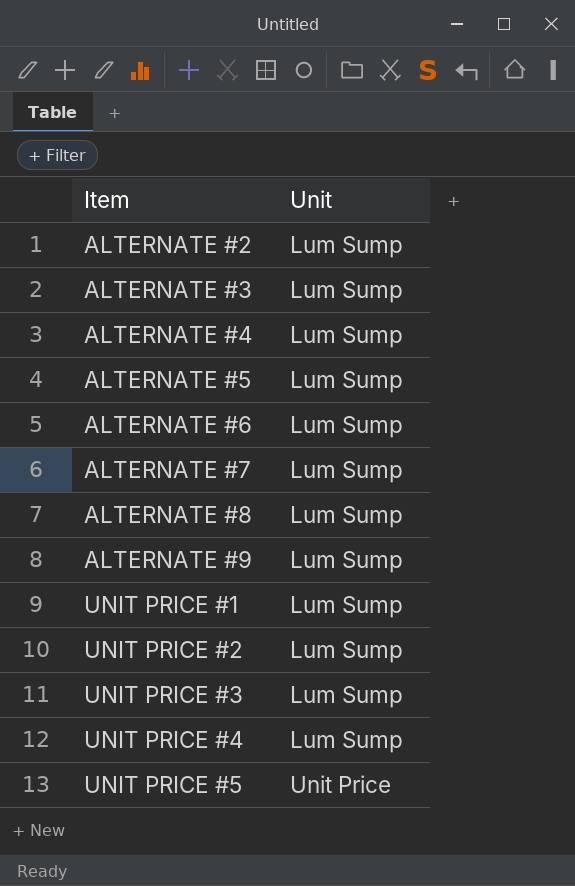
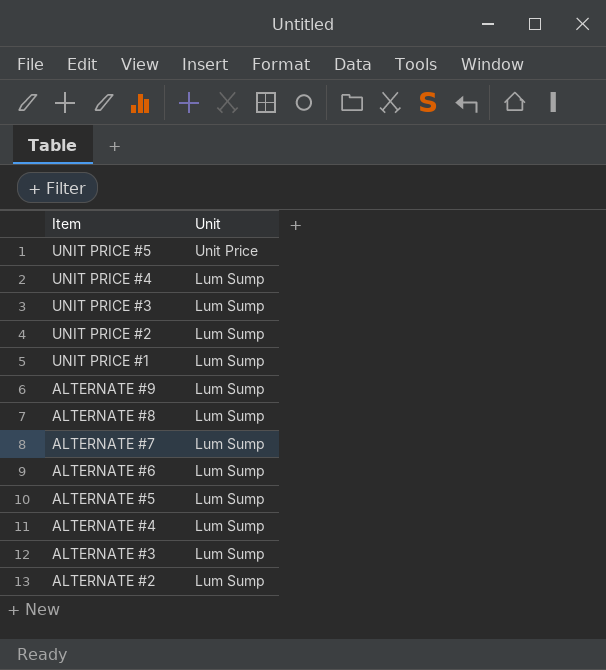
row order: Item ascending -> Item descending

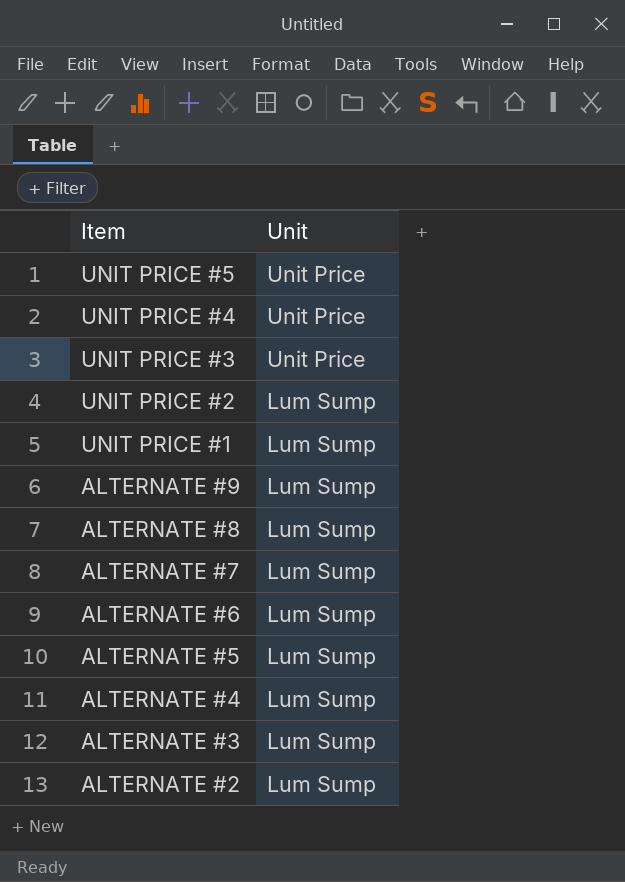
UNIT PRICE #4 | Unit: Lum Sump -> Unit Price
UNIT PRICE #3 | Unit: Lum Sump -> Unit Price

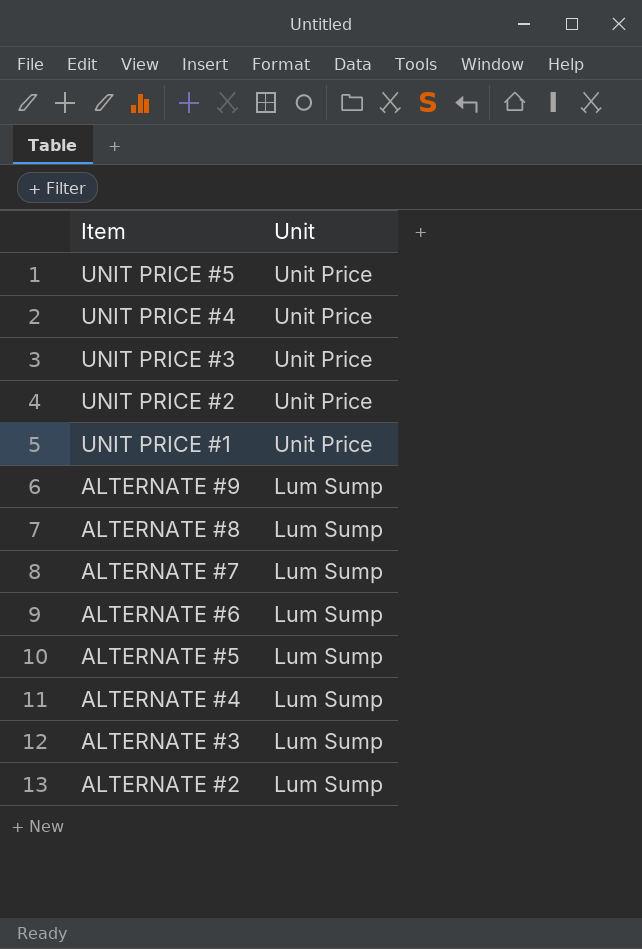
UNIT PRICE #2 | Unit: Lum Sump -> Unit Price
UNIT PRICE #1 | Unit: Lum Sump -> Unit Price

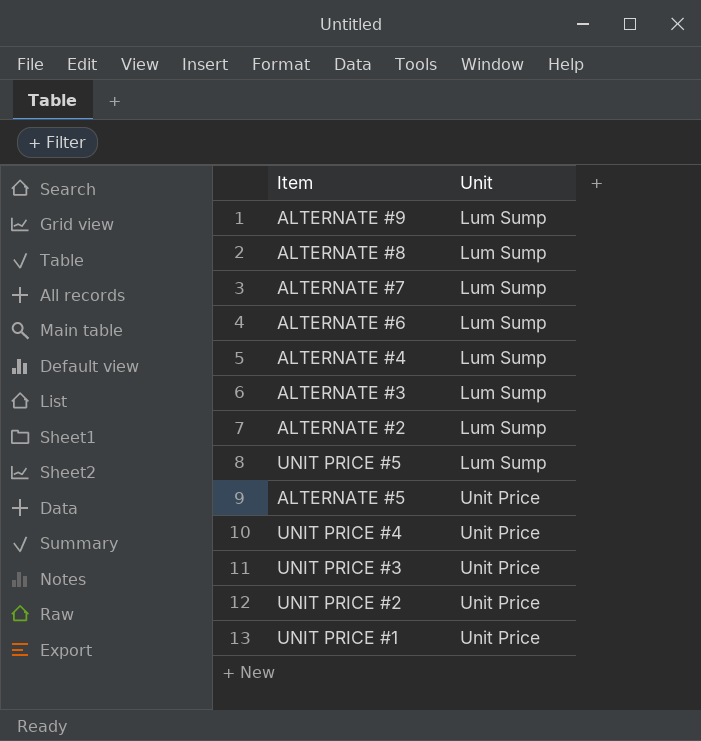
row order: Item descending -> Unit ascending
UNIT PRICE #5 | Unit: Unit Price -> Lum Sump
ALTERNATE #5 | Unit: Lum Sump -> Unit Price

